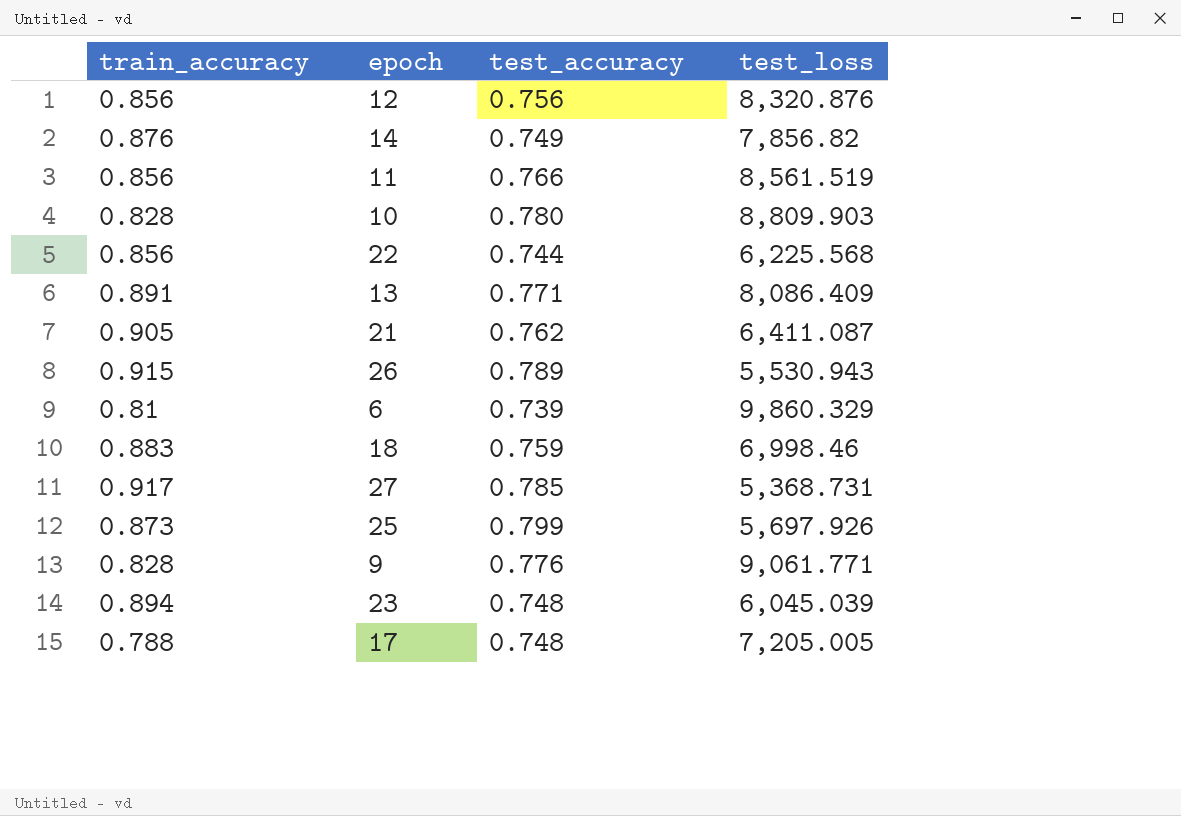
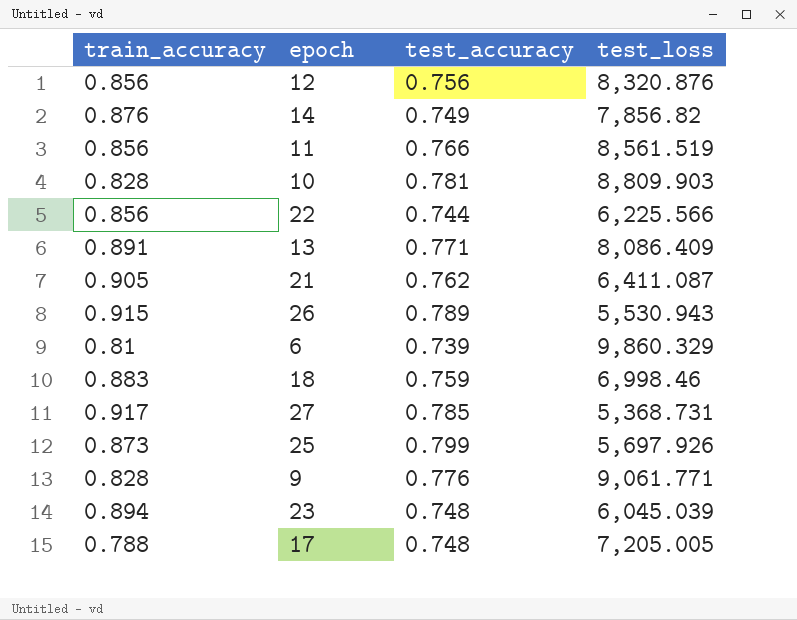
10 | test_accuracy: 0.780 -> 0.781
22 | test_loss: 6,225.568 -> 6,225.566

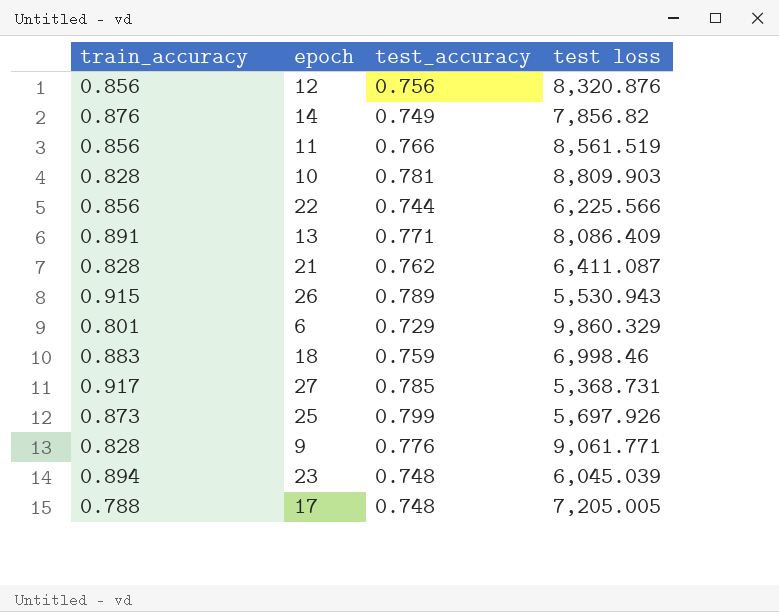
column name: test_loss -> test loss
21 | train_accuracy: 0.905 -> 0.828
6 | train_accuracy: 0.81 -> 0.801
6 | test_accuracy: 0.739 -> 0.729

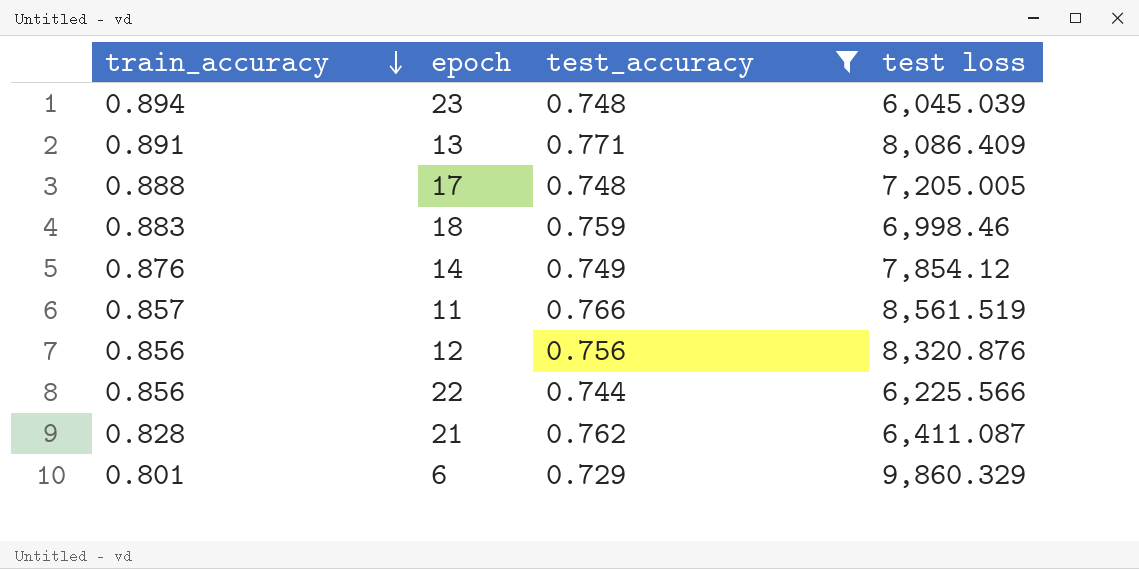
filter: none -> test_accuracy <= 0.771
row order: none -> train_accuracy descending
17 | train_accuracy: 0.788 -> 0.888
14 | test loss: 7,856.82 -> 7,854.12
11 | train_accuracy: 0.856 -> 0.857

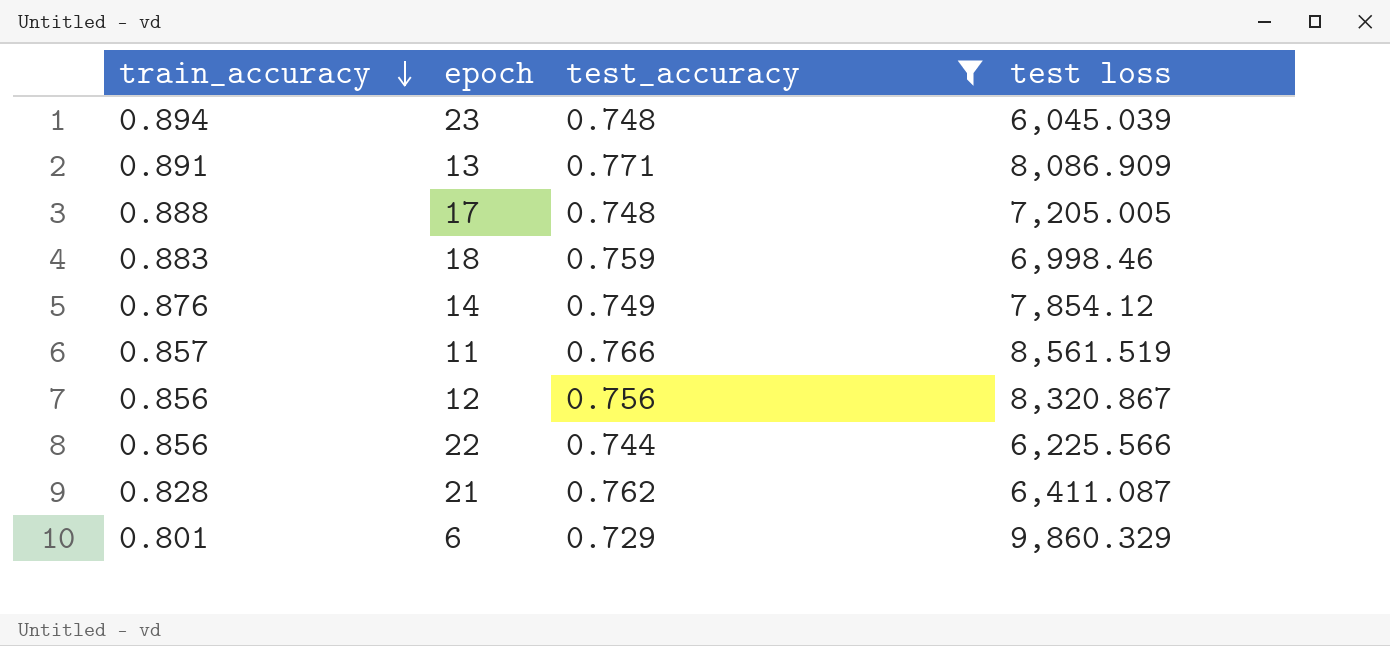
13 | test loss: 8,086.409 -> 8,086.909
12 | test loss: 8,320.876 -> 8,320.867

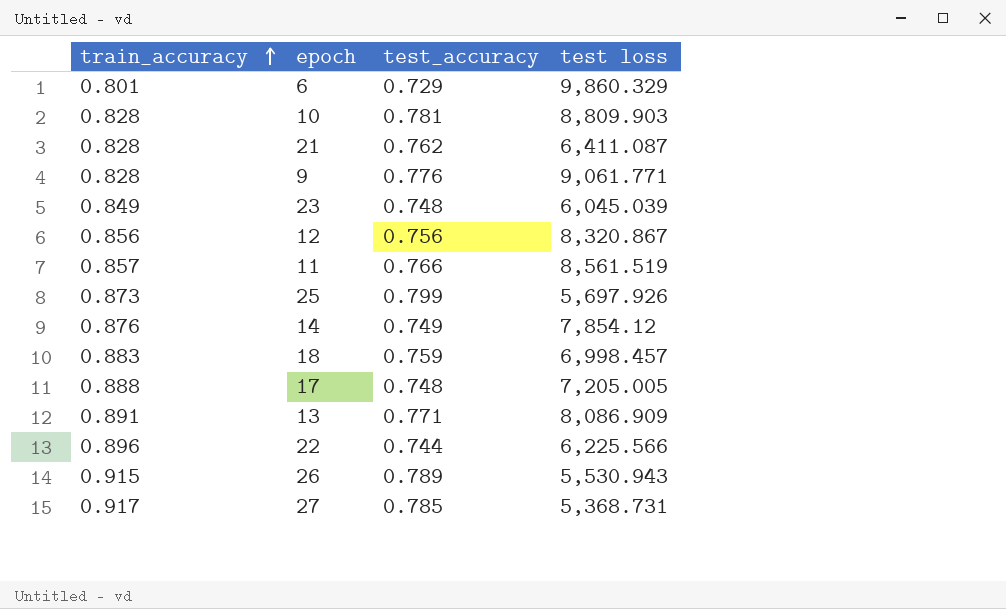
filter: test_accuracy <= 0.771 -> none
row order: train_accuracy descending -> train_accuracy ascending
23 | train_accuracy: 0.894 -> 0.849
18 | test loss: 6,998.46 -> 6,998.457
22 | train_accuracy: 0.856 -> 0.896

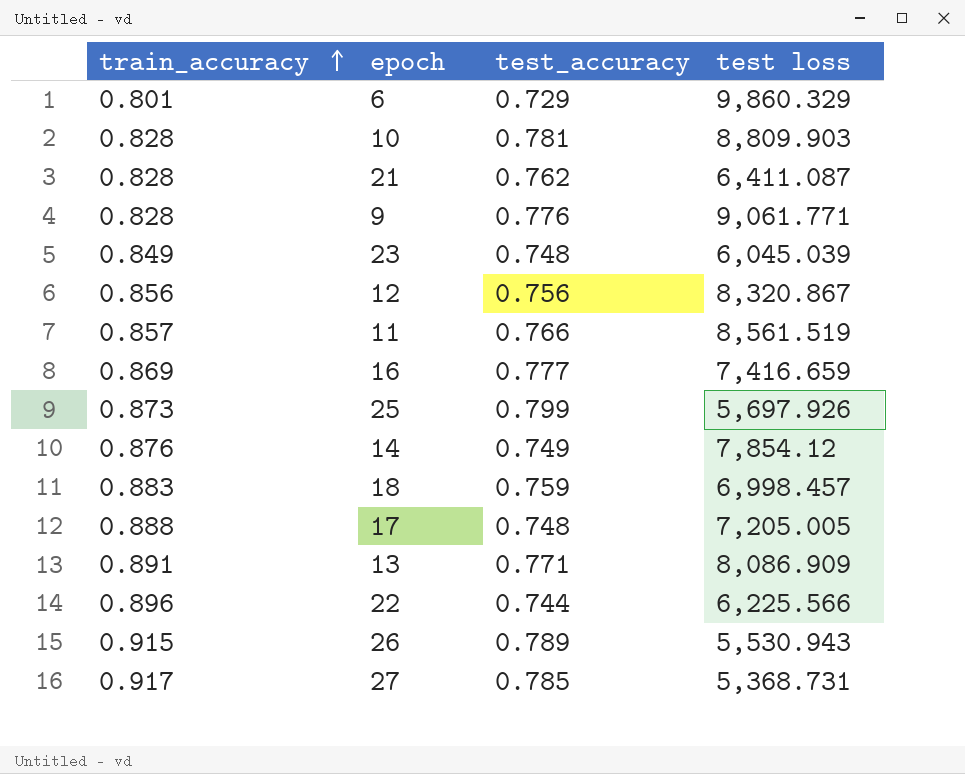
row 16: none -> 0.869 | 0.777 | 7,416.659

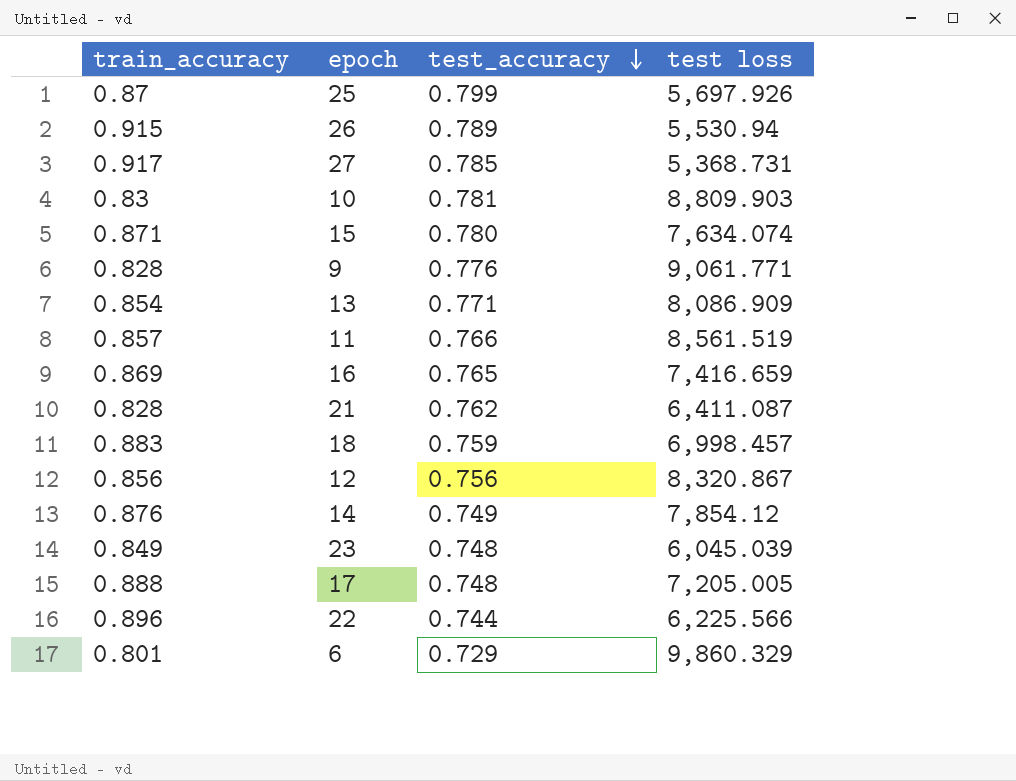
row order: train_accuracy ascending -> test_accuracy descending
25 | train_accuracy: 0.873 -> 0.87
26 | test loss: 5,530.943 -> 5,530.94
10 | train_accuracy: 0.828 -> 0.83
row 15: none -> 0.871 | 0.780 | 7,634.074
13 | train_accuracy: 0.891 -> 0.854
16 | test_accuracy: 0.777 -> 0.765

